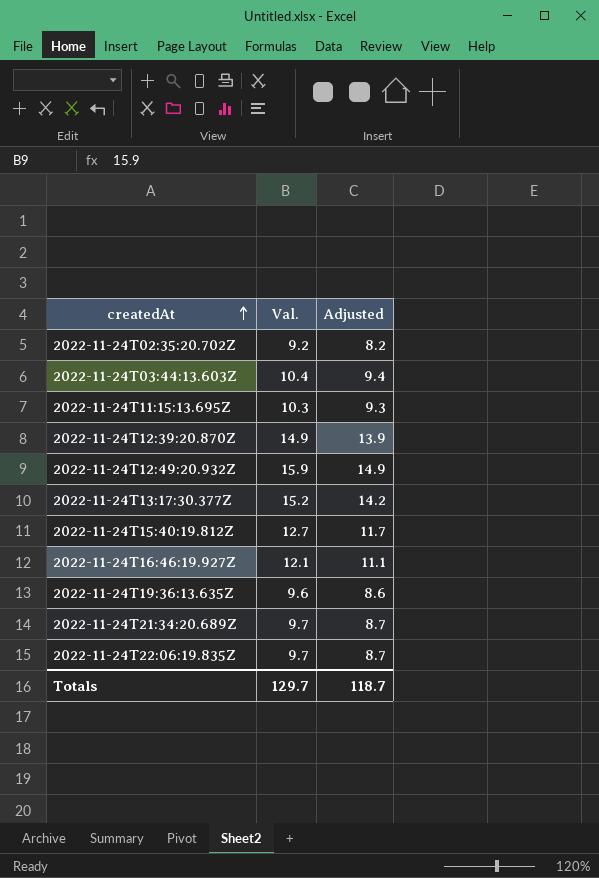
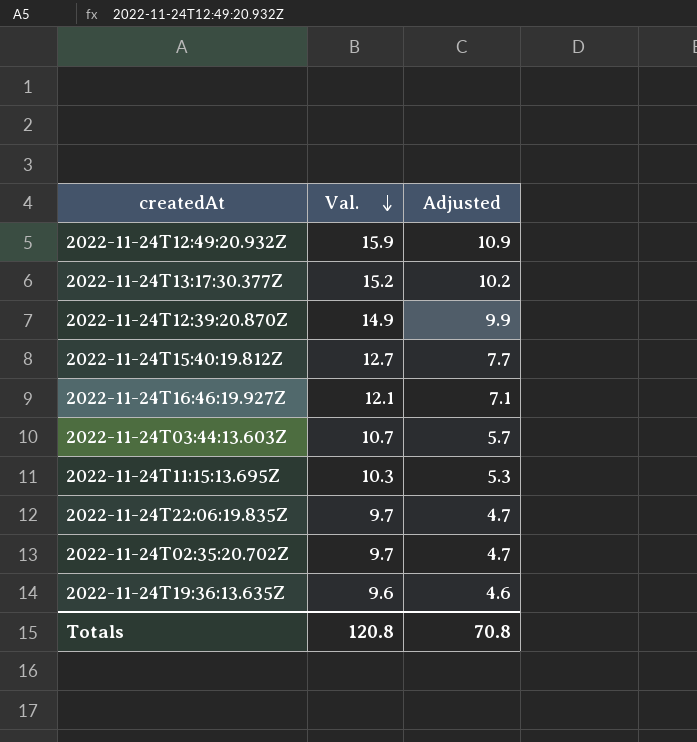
row order: createdAt ascending -> Val. descending
column Adjusted | formula: [Val.] - 1 -> [Val.] - 5
row 2022-11-24T21:34:20.689Z: 9.7 | 8.7 -> none
2022-11-24T03:44:13.603Z | Val.: 10.4 -> 10.7
2022-11-24T02:35:20.702Z | Val.: 9.2 -> 9.7
Totals | Val.: 129.7 -> 120.8
Totals | Adjusted: 118.7 -> 70.8

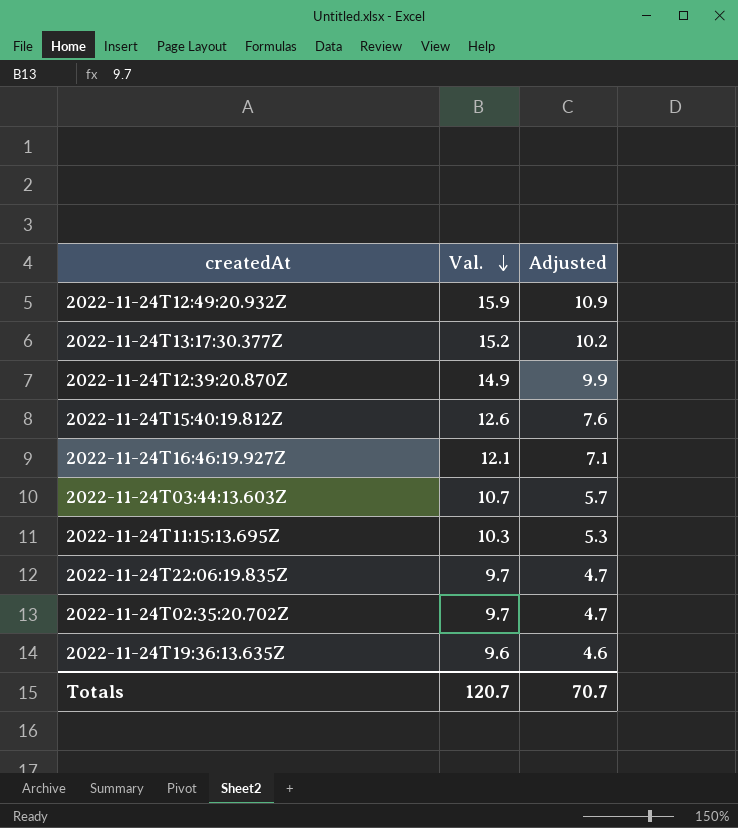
2022-11-24T15:40:19.812Z | Val.: 12.7 -> 12.6
2022-11-24T15:40:19.812Z | Adjusted: 7.7 -> 7.6
Totals | Val.: 120.8 -> 120.7
Totals | Adjusted: 70.8 -> 70.7

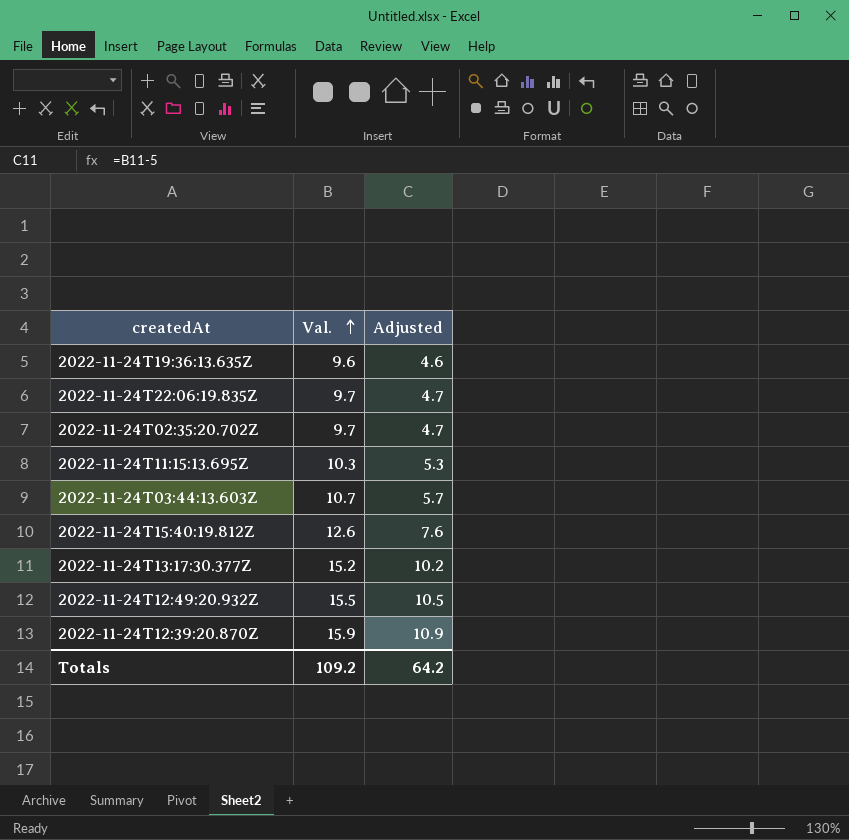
row order: Val. descending -> Val. ascending
row 2022-11-24T16:46:19.927Z: 12.1 | 7.1 -> none
2022-11-24T12:49:20.932Z | Val.: 15.9 -> 15.5
2022-11-24T12:49:20.932Z | Adjusted: 10.9 -> 10.5
2022-11-24T12:39:20.870Z | Val.: 14.9 -> 15.9
2022-11-24T12:39:20.870Z | Adjusted: 9.9 -> 10.9
Totals | Val.: 120.7 -> 109.2
Totals | Adjusted: 70.7 -> 64.2

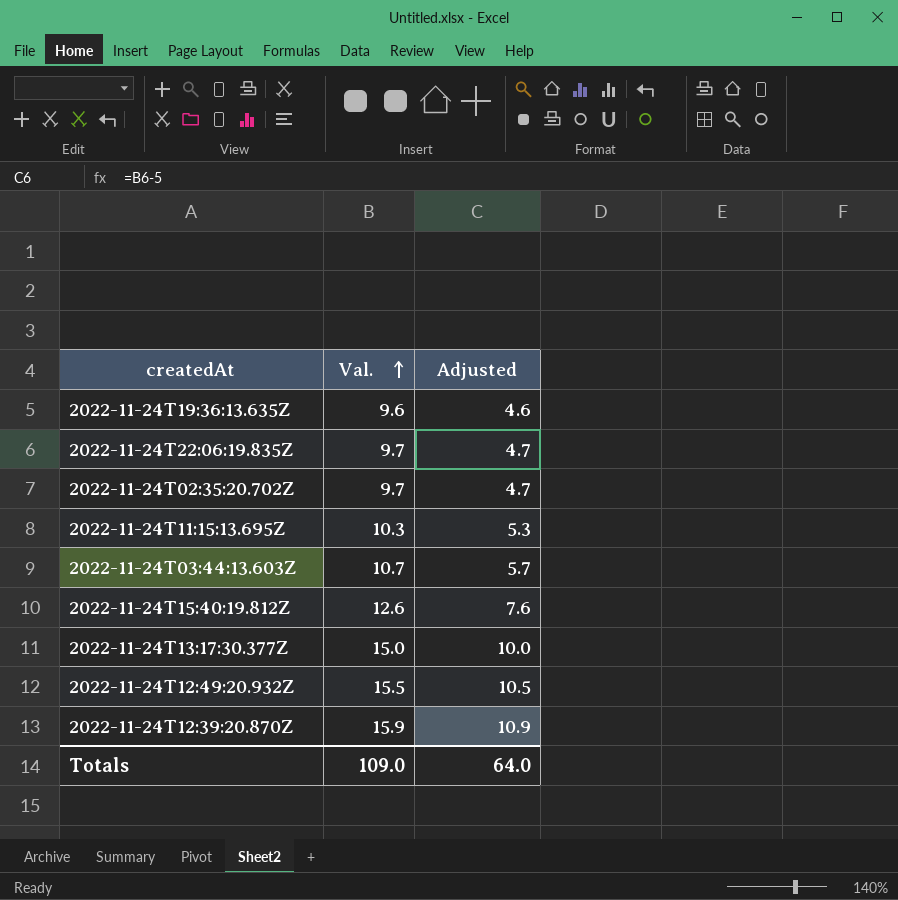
2022-11-24T13:17:30.377Z | Val.: 15.2 -> 15.0
2022-11-24T13:17:30.377Z | Adjusted: 10.2 -> 10.0
Totals | Val.: 109.2 -> 109.0
Totals | Adjusted: 64.2 -> 64.0

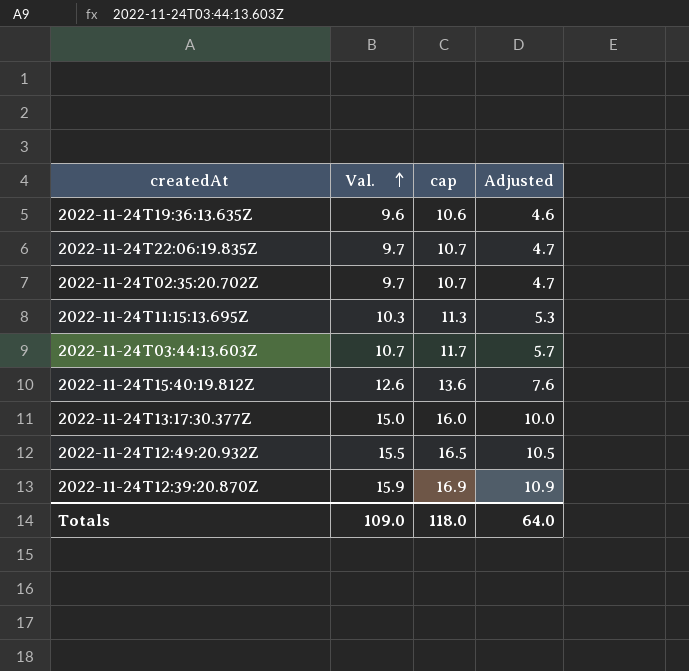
column cap | formula: none -> [Val.] + 1

